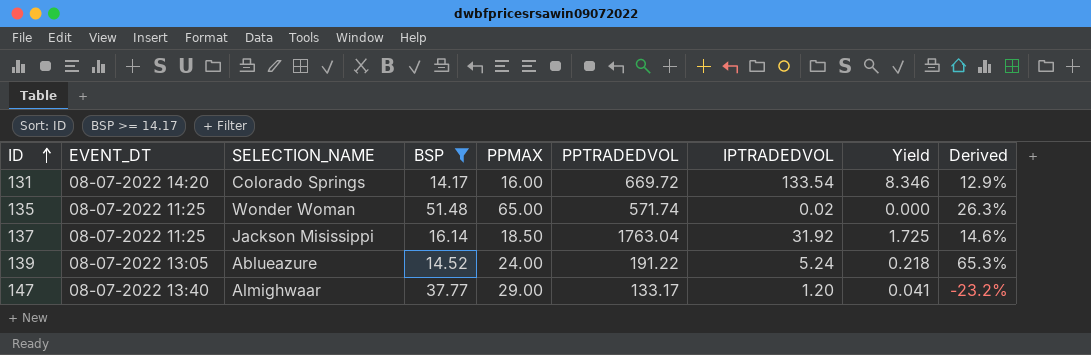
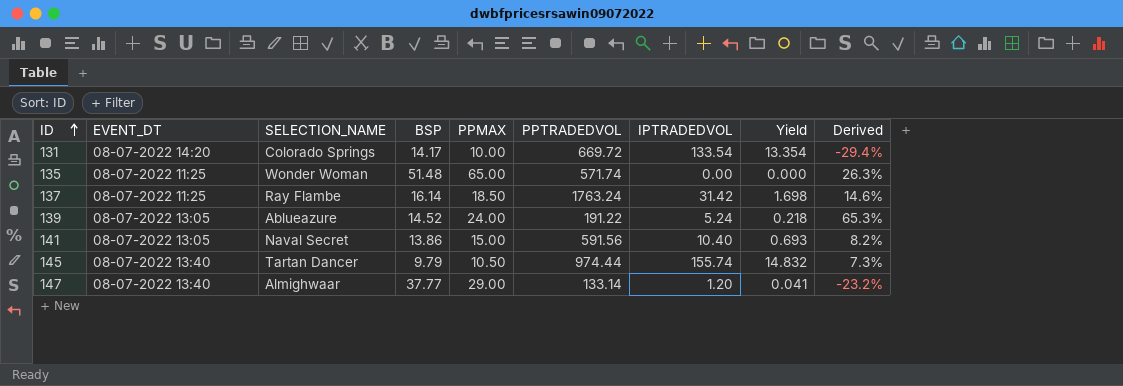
filter: BSP >= 14.17 -> none
131 | PPMAX: 16.00 -> 10.00
131 | Yield: 8.346 -> 13.354
131 | Derived: 12.9% -> -29.4%
135 | IPTRADEDVOL: 0.02 -> 0.00
137 | SELECTION_NAME: Jackson Misissippi -> Ray Flambe
137 | PPTRADEDVOL: 1763.04 -> 1763.24
137 | IPTRADEDVOL: 31.92 -> 31.42
137 | Yield: 1.725 -> 1.698
147 | PPTRADEDVOL: 133.17 -> 133.14

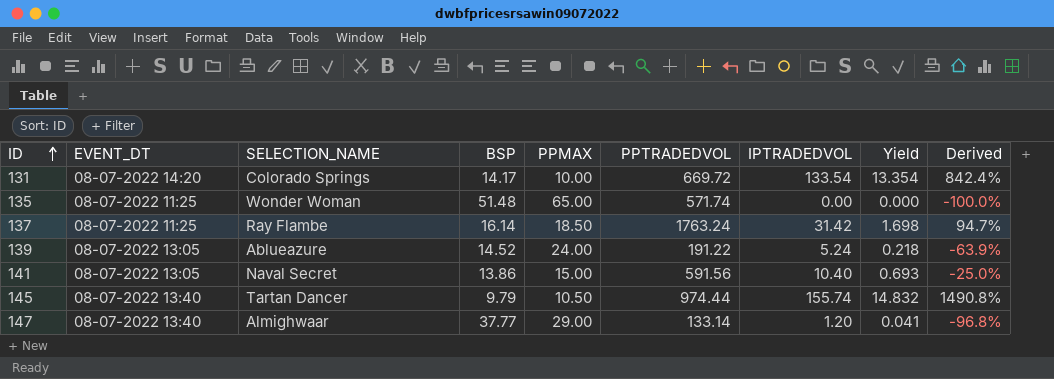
column Derived | formula: ([PPMAX] - [BSP]) / [BSP] -> ([IPTRADEDVOL] - [BSP]) / [BSP]

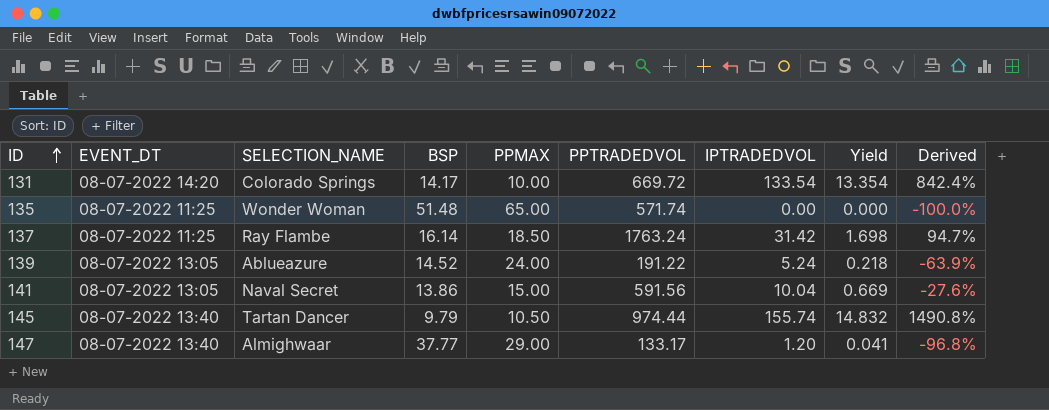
141 | IPTRADEDVOL: 10.40 -> 10.04
141 | Yield: 0.693 -> 0.669
141 | Derived: -25.0% -> -27.6%
147 | PPTRADEDVOL: 133.14 -> 133.17

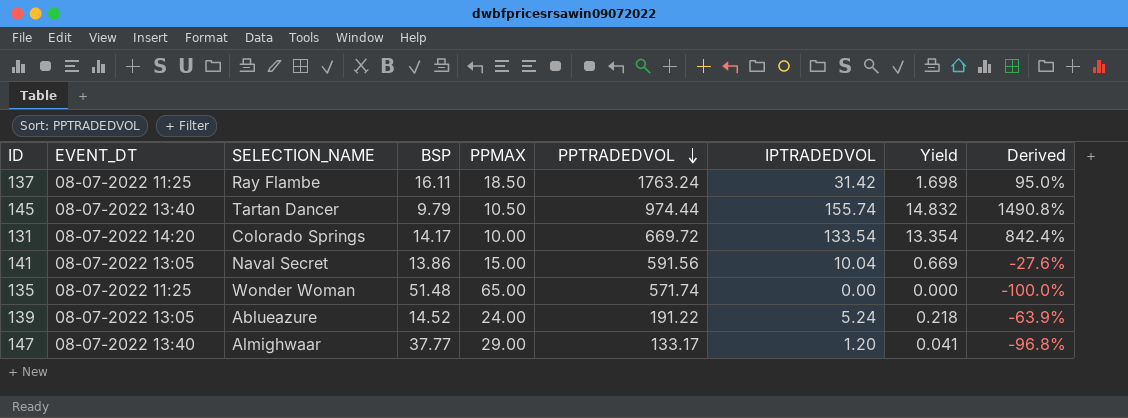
row order: ID ascending -> PPTRADEDVOL descending
137 | BSP: 16.14 -> 16.11
137 | Derived: 94.7% -> 95.0%

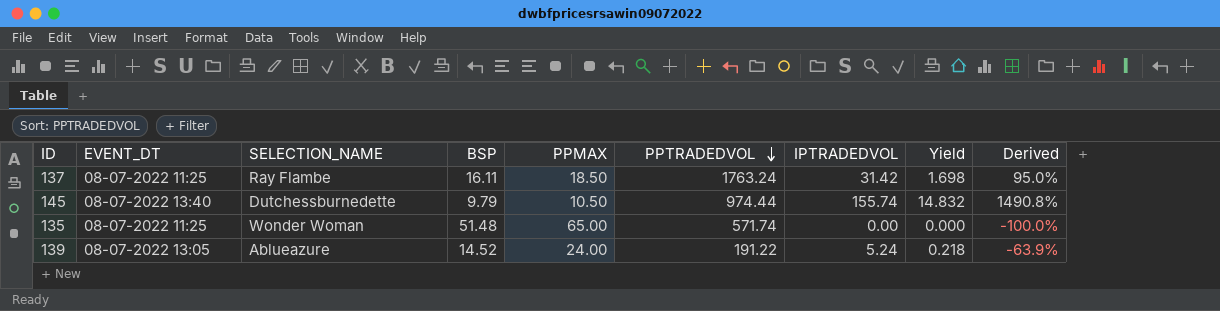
row 131: 08-07-2022 14:20 | Colorado Springs | 14.17 | 10.00 | 669.72 | 133.54 | 13.354 | 842.4% -> none
row 141: 08-07-2022 13:05 | Naval Secret | 13.86 | 15.00 | 591.56 | 10.04 | 0.669 | -27.6% -> none
row 147: 08-07-2022 13:40 | Almighwaar | 37.77 | 29.00 | 133.17 | 1.20 | 0.041 | -96.8% -> none
145 | SELECTION_NAME: Tartan Dancer -> Dutchessburnedette

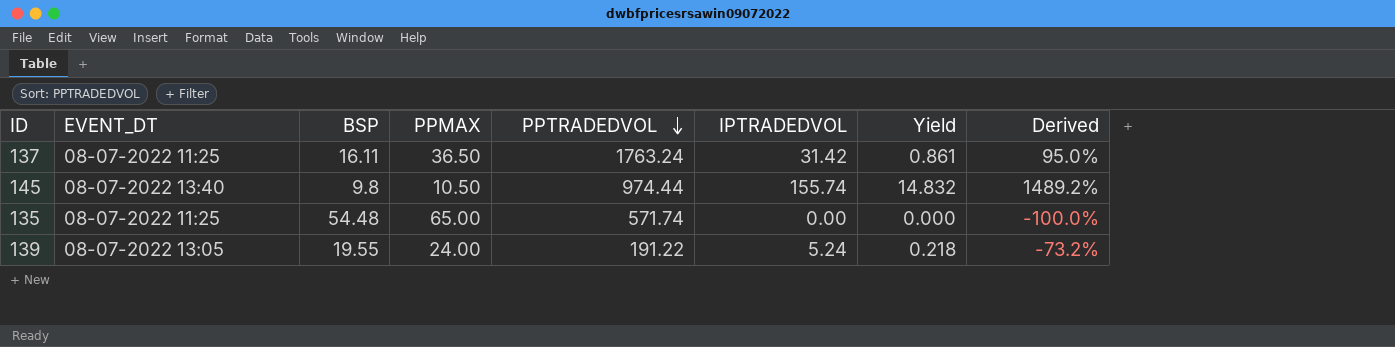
column SELECTION_NAME | position: 3 -> none
137 | PPMAX: 18.50 -> 36.50
137 | Yield: 1.698 -> 0.861
145 | BSP: 9.79 -> 9.8
145 | Derived: 1490.8% -> 1489.2%
135 | BSP: 51.48 -> 54.48
139 | BSP: 14.52 -> 19.55
139 | Derived: -63.9% -> -73.2%

